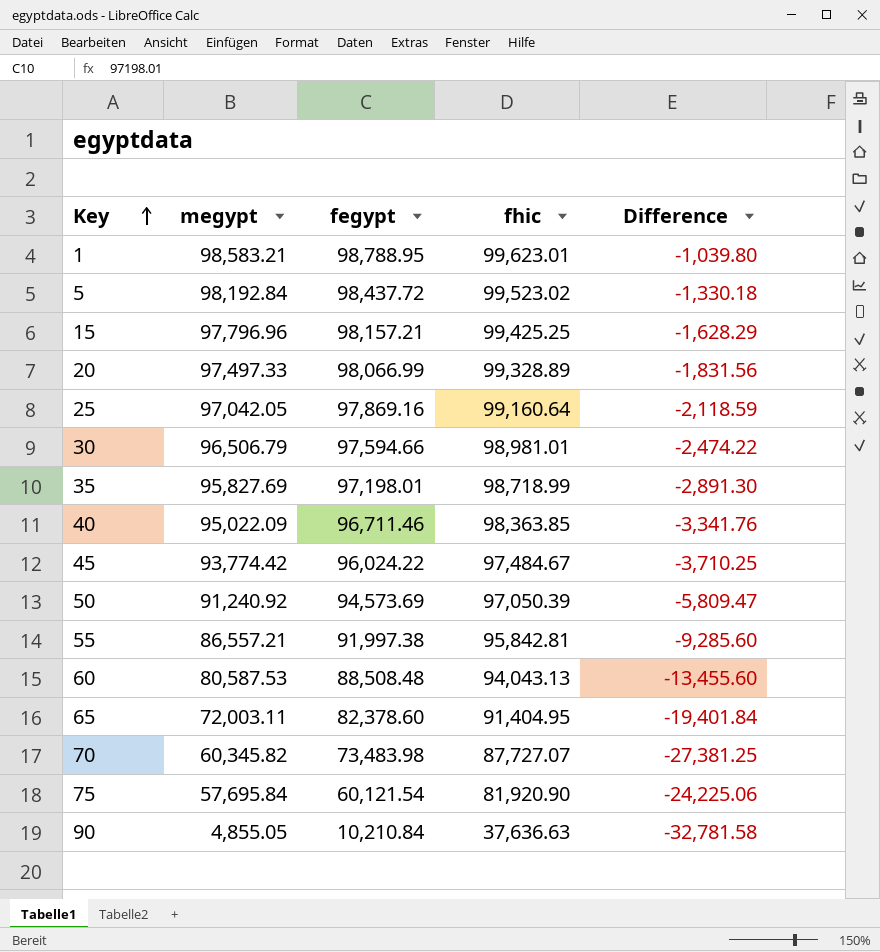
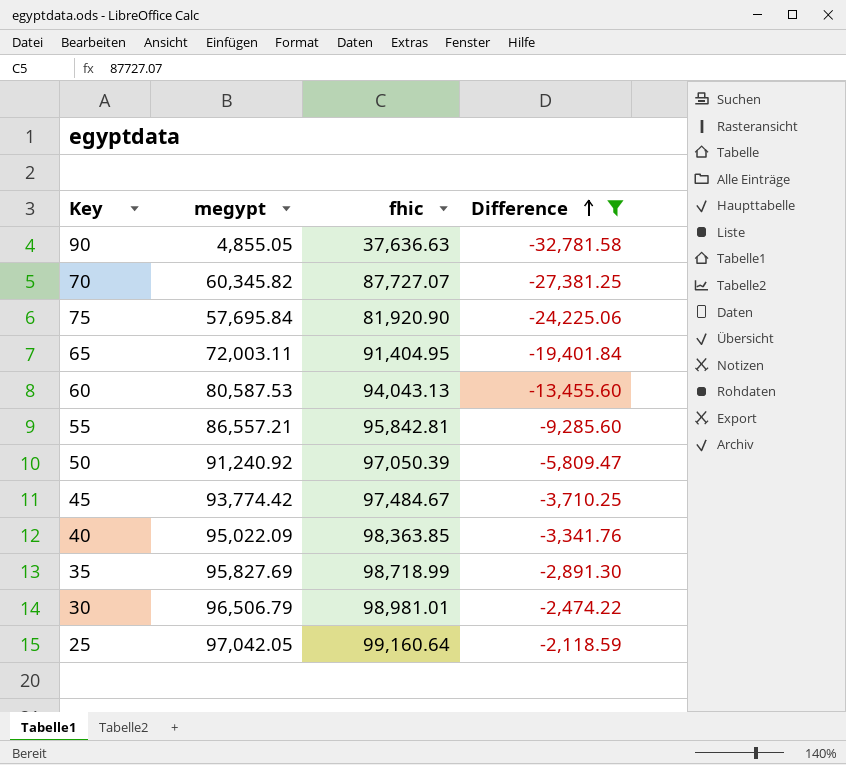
filter: none -> Difference <= -2,118.59
row order: Key ascending -> Difference ascending
column fegypt | position: 3 -> none

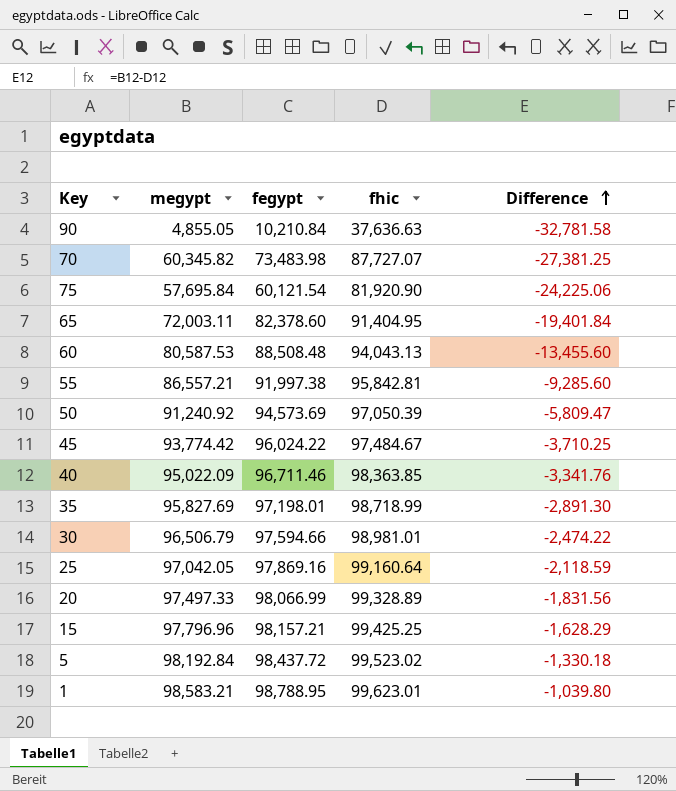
filter: Difference <= -2,118.59 -> none
column fegypt | position: none -> 3

